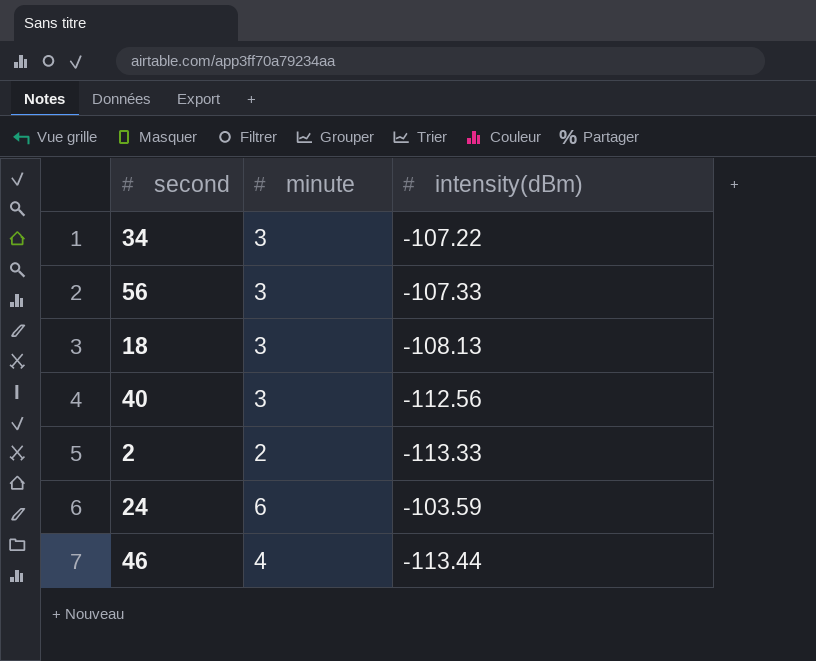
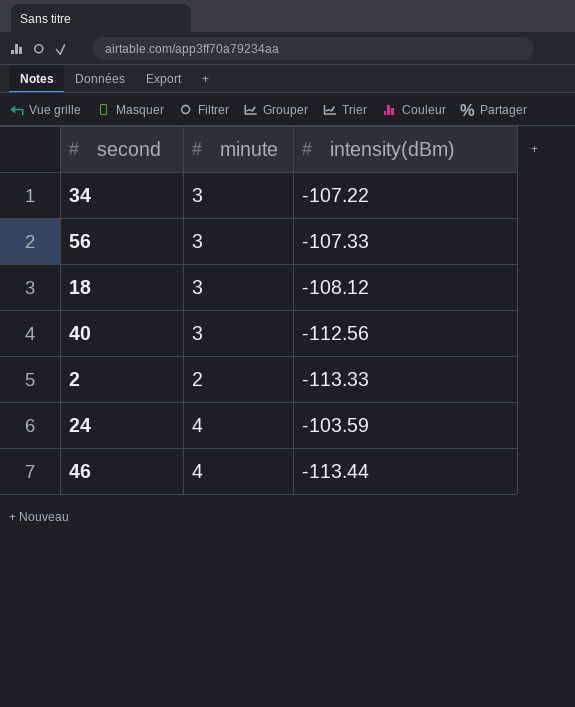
18 | intensity(dBm): -108.13 -> -108.12
24 | minute: 6 -> 4

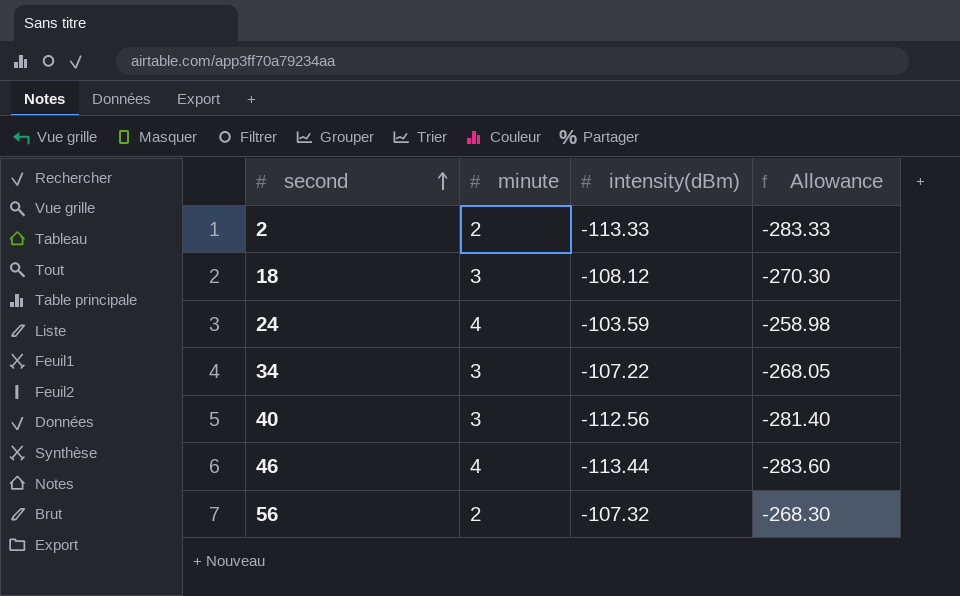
row order: none -> second ascending
column Allowance | formula: none -> [intensity(dBm)] * 2.5
56 | minute: 3 -> 2
56 | intensity(dBm): -107.33 -> -107.32

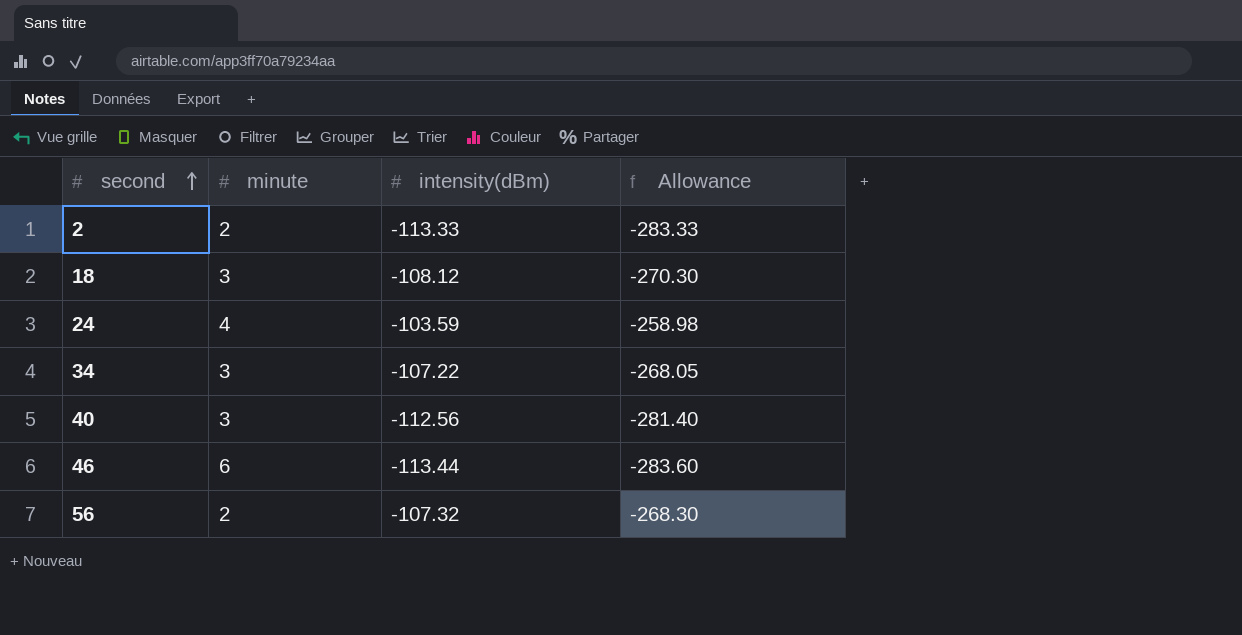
46 | minute: 4 -> 6

